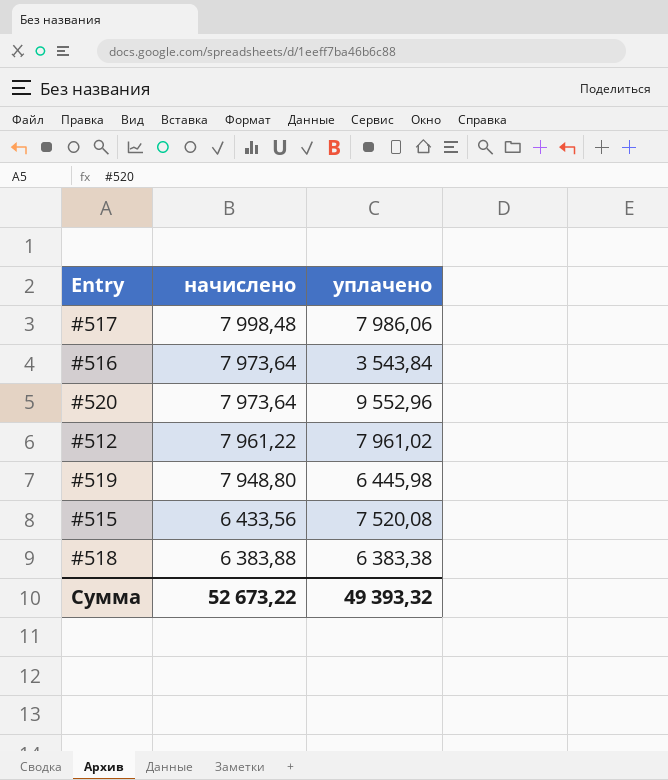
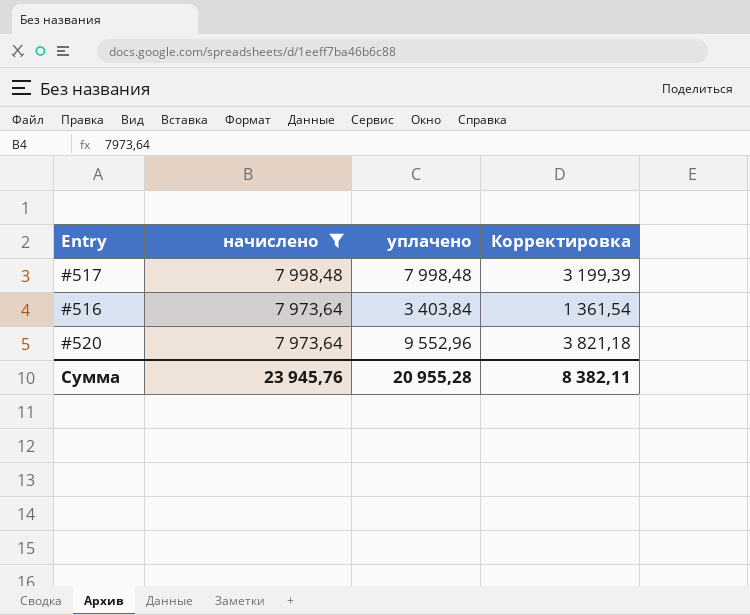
filter: none -> начислено >= 7 973,64
column Корректировка | formula: none -> [уплачено] * 0,4
#517 | уплачено: 7 986,06 -> 7 998,48
#516 | уплачено: 3 543,84 -> 3 403,84
Сумма | начислено: 52 673,22 -> 23 945,76
Сумма | уплачено: 49 393,32 -> 20 955,28

